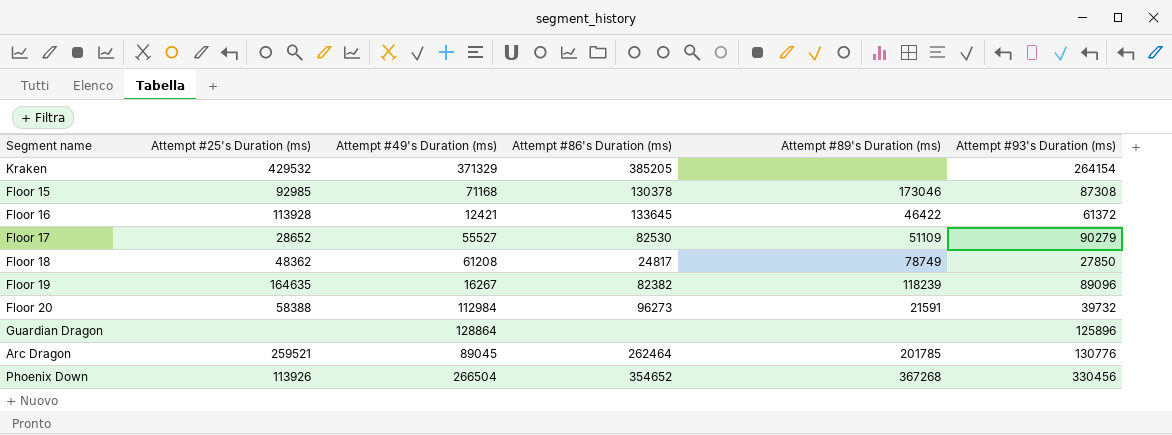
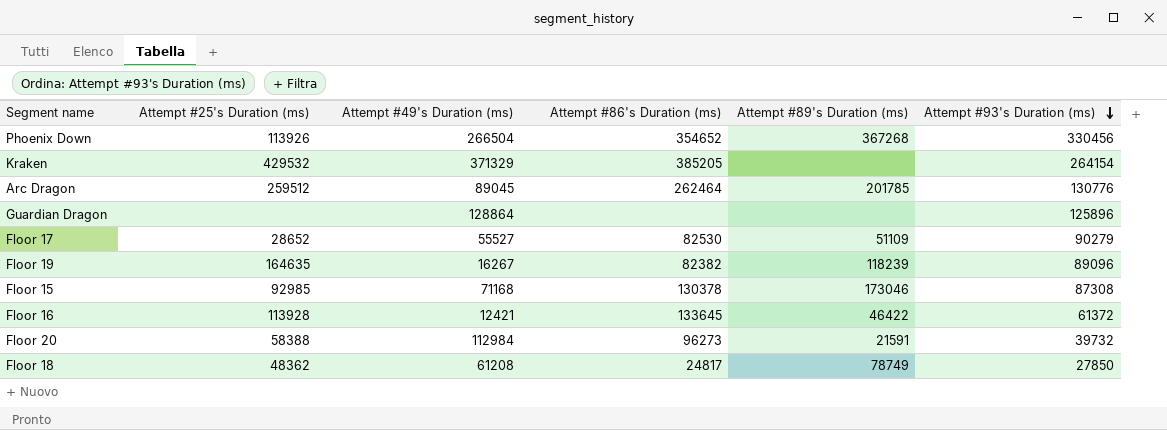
row order: none -> Attempt #93's Duration (ms) descending
Arc Dragon | Attempt #25's Duration (ms): 259521 -> 259512

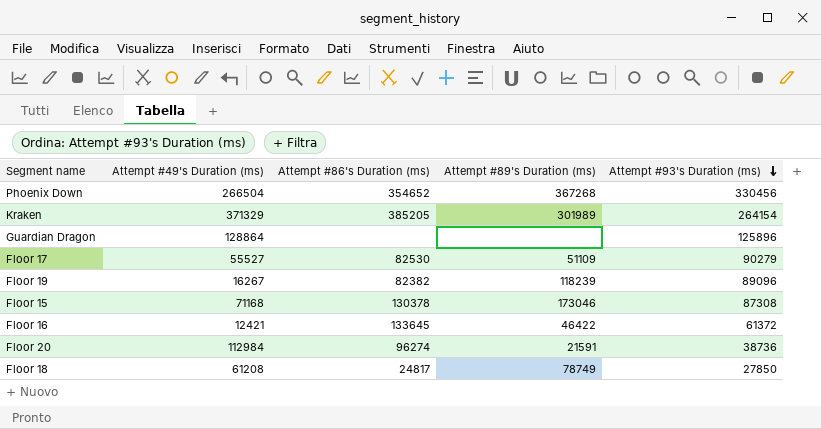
column Attempt #25's Duration (ms) | position: 2 -> none
row Arc Dragon: 259512 | 89045 | 262464 | 201785 | 130776 -> none
Kraken | Attempt #89's Duration (ms): none -> 301989
Floor 20 | Attempt #86's Duration (ms): 96273 -> 96274
Floor 20 | Attempt #93's Duration (ms): 39732 -> 38736

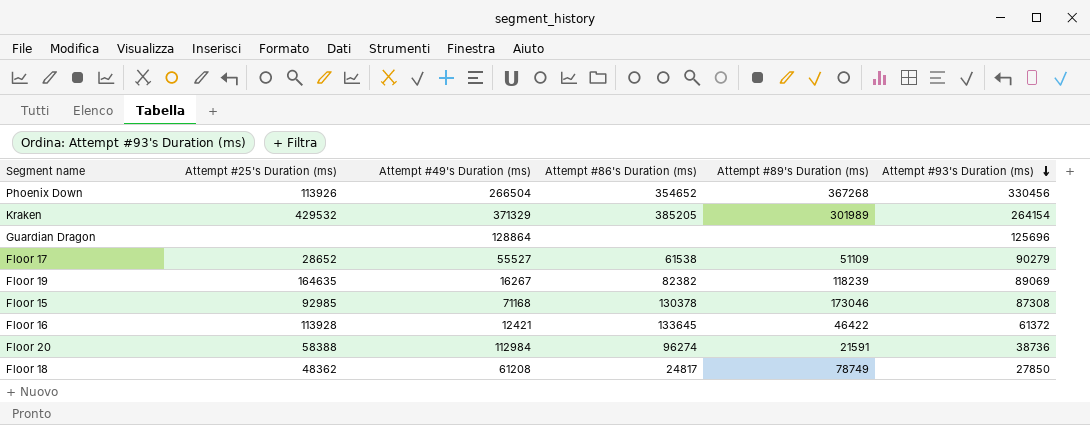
column Attempt #25's Duration (ms) | position: none -> 2
Guardian Dragon | Attempt #93's Duration (ms): 125896 -> 125696
Floor 17 | Attempt #86's Duration (ms): 82530 -> 61538
Floor 19 | Attempt #93's Duration (ms): 89096 -> 89069

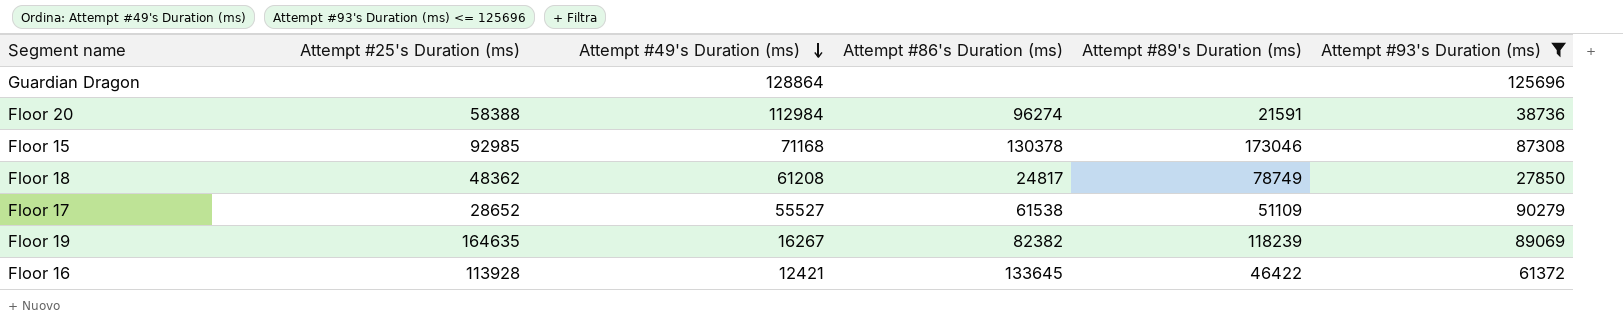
filter: none -> Attempt #93's Duration (ms) <= 125696
row order: Attempt #93's Duration (ms) descending -> Attempt #49's Duration (ms) descending

